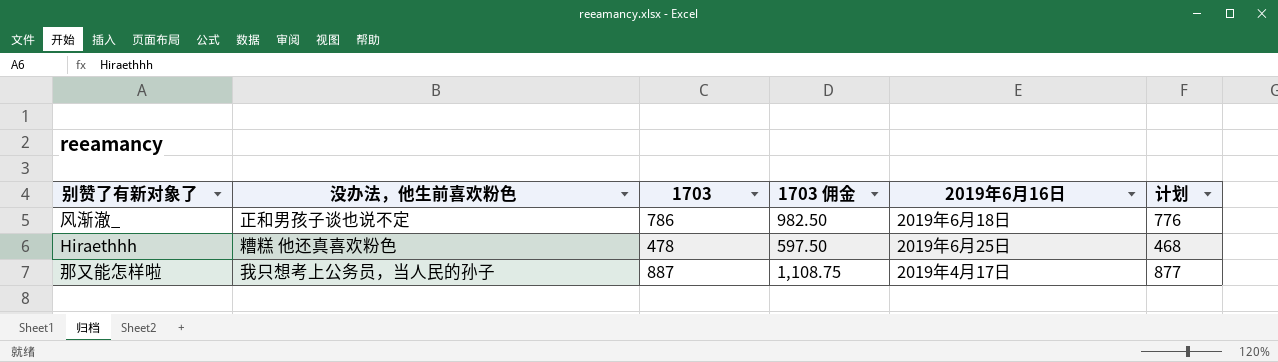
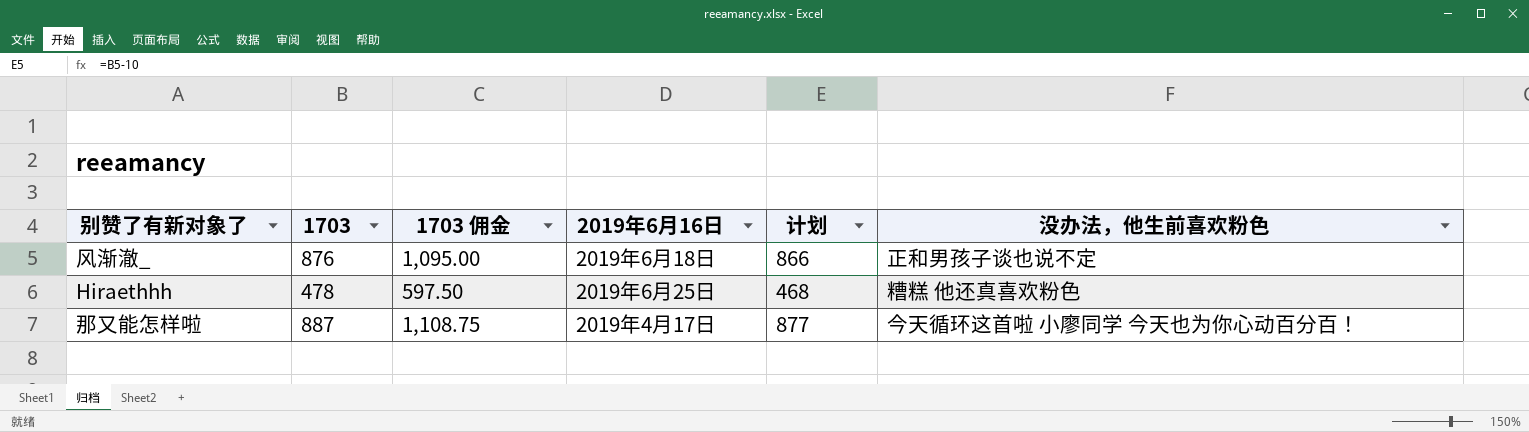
column 没办法，他生前喜欢粉色 | position: 2 -> 6
风渐澈_ | 1703: 786 -> 876
风渐澈_ | 1703 佣金: 982.50 -> 1,095.00
风渐澈_ | 计划: 776 -> 866
那又能怎样啦 | 没办法，他生前喜欢粉色: 我只想考上公务员，当人民的孙子 -> 今天循环这首啦 小廖同学 今天也为你心动百分百！

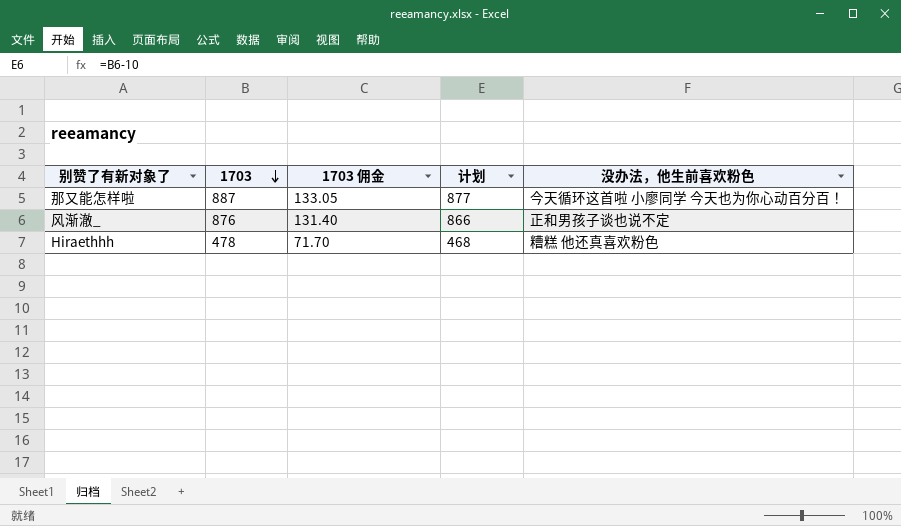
row order: none -> 1703 descending
column 2019年6月16日 | position: 4 -> none
column 1703 佣金 | formula: [1703] * 1.25 -> [1703] * 0.15

